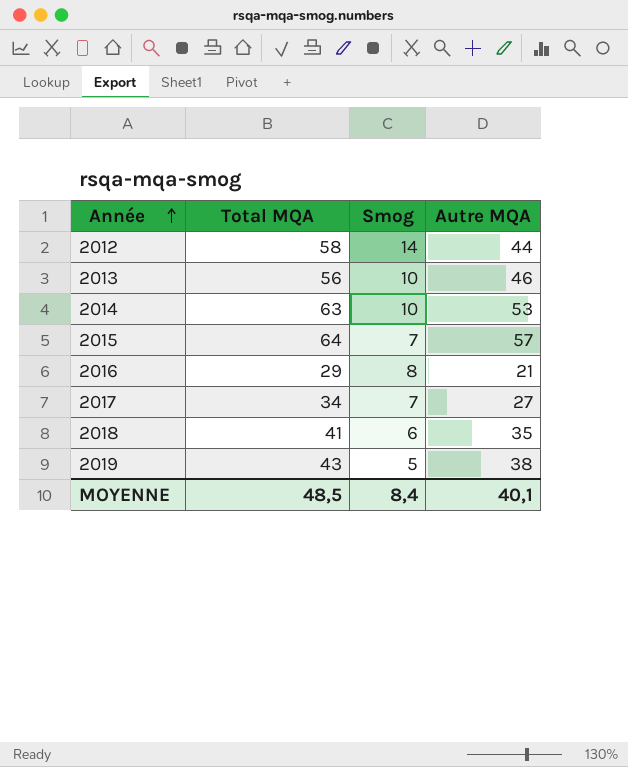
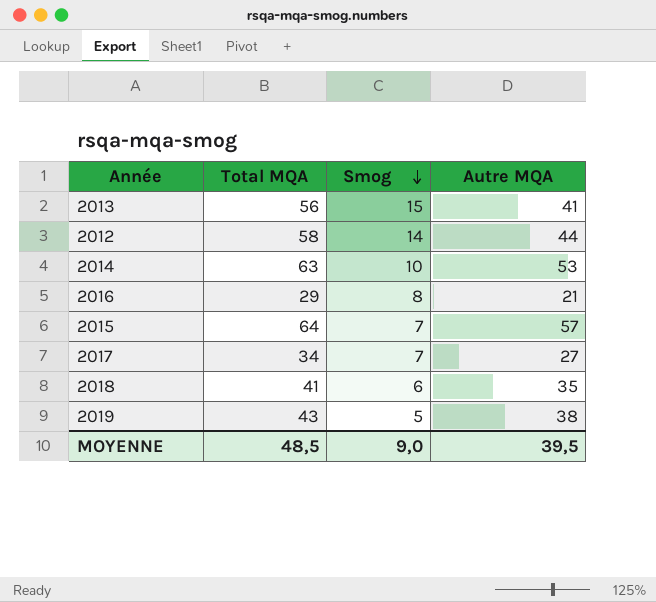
row order: Année ascending -> Smog descending
2013 | Smog: 10 -> 15
2013 | Autre MQA: 46 -> 41
MOYENNE | Smog: 8,4 -> 9,0
MOYENNE | Autre MQA: 40,1 -> 39,5

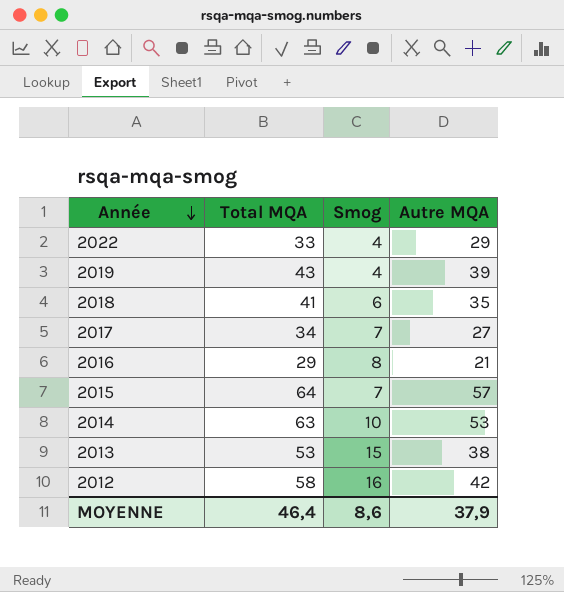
row order: Smog descending -> Année descending
row 2022: none -> 33 | 4 | 29
2019 | Smog: 5 -> 4
2019 | Autre MQA: 38 -> 39
2013 | Total MQA: 56 -> 53
2013 | Autre MQA: 41 -> 38
2012 | Smog: 14 -> 16
2012 | Autre MQA: 44 -> 42
MOYENNE | Total MQA: 48,5 -> 46,4
MOYENNE | Smog: 9,0 -> 8,6
MOYENNE | Autre MQA: 39,5 -> 37,9

